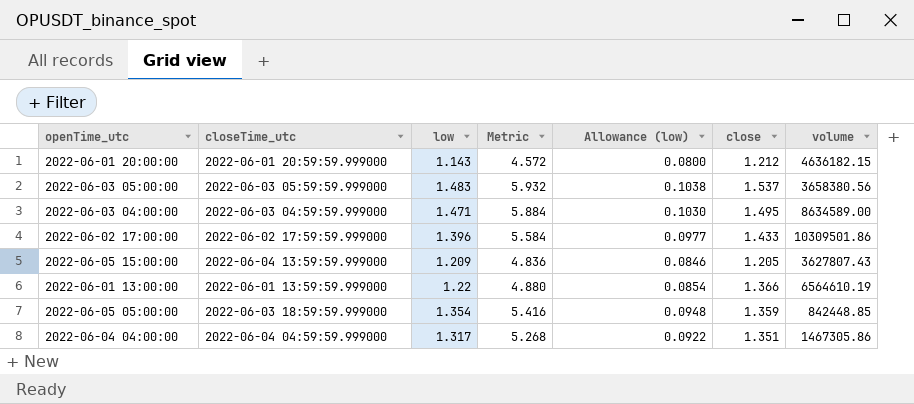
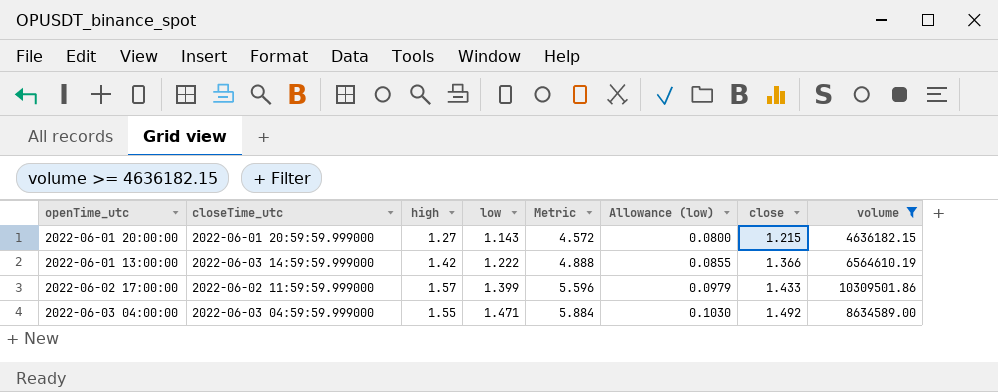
filter: none -> volume >= 4636182.15
row order: none -> low ascending
column high | position: none -> 3
2022-06-01 20:00:00 | close: 1.212 -> 1.215
2022-06-01 13:00:00 | closeTime_utc: 2022-06-01 13:59:59.999000 -> 2022-06-03 14:59:59.999000
2022-06-01 13:00:00 | low: 1.22 -> 1.222
2022-06-01 13:00:00 | Metric: 4.880 -> 4.888
2022-06-01 13:00:00 | Allowance (low): 0.0854 -> 0.0855
2022-06-02 17:00:00 | closeTime_utc: 2022-06-02 17:59:59.999000 -> 2022-06-02 11:59:59.999000
2022-06-02 17:00:00 | low: 1.396 -> 1.399
2022-06-02 17:00:00 | Metric: 5.584 -> 5.596
2022-06-02 17:00:00 | Allowance (low): 0.0977 -> 0.0979
2022-06-03 04:00:00 | close: 1.495 -> 1.492

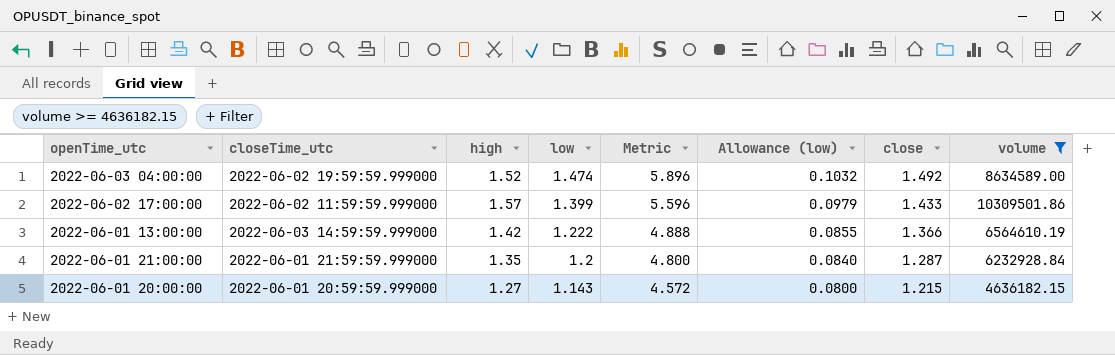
row order: low ascending -> low descending
2022-06-03 04:00:00 | closeTime_utc: 2022-06-03 04:59:59.999000 -> 2022-06-02 19:59:59.999000
2022-06-03 04:00:00 | high: 1.55 -> 1.52
2022-06-03 04:00:00 | low: 1.471 -> 1.474
2022-06-03 04:00:00 | Metric: 5.884 -> 5.896
2022-06-03 04:00:00 | Allowance (low): 0.1030 -> 0.1032
row 2022-06-01 21:00:00: none -> 2022-06-01 21:59:59.999000 | 1.35 | 1.2 | 4.800 | 0.0840 | 1.287 | 6232928.84

